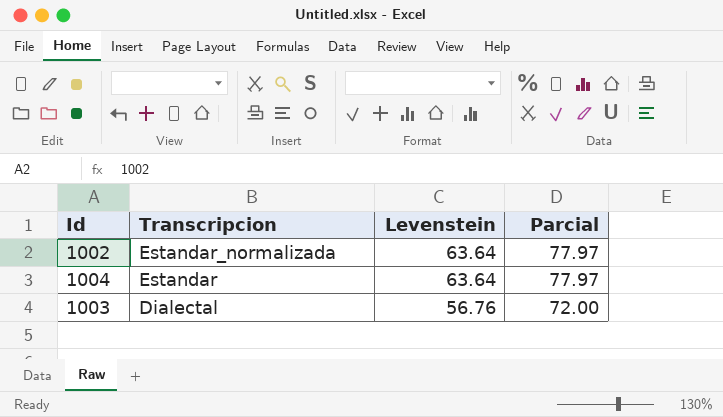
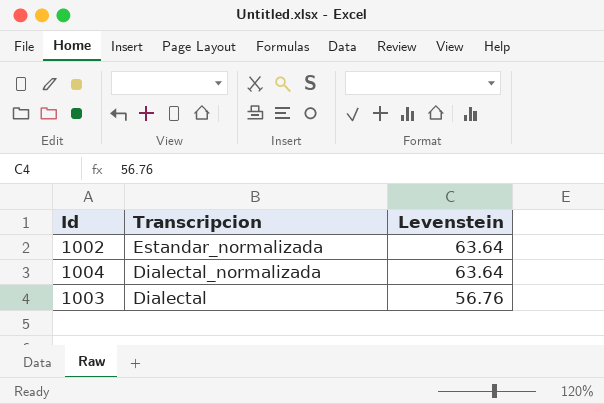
column Parcial | position: 4 -> none
1004 | Transcripcion: Estandar -> Dialectal_normalizada

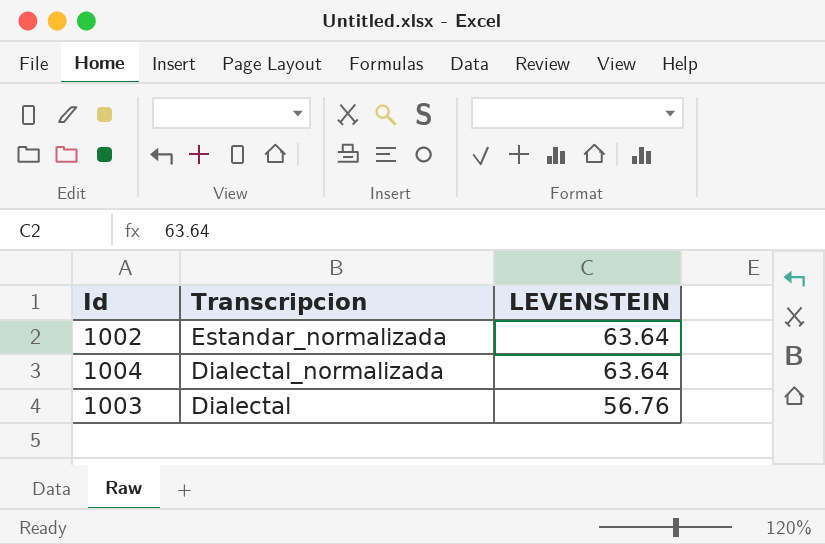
column name: Levenstein -> LEVENSTEIN

